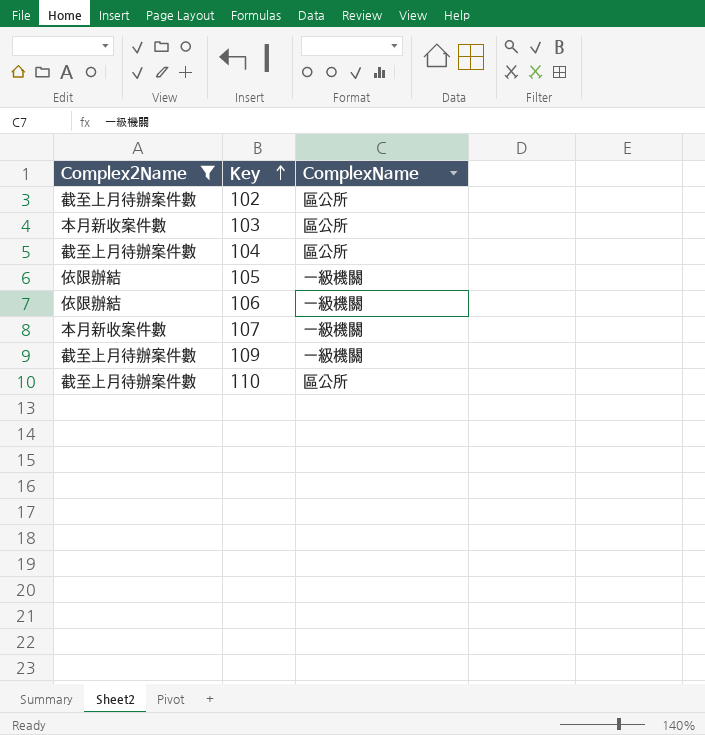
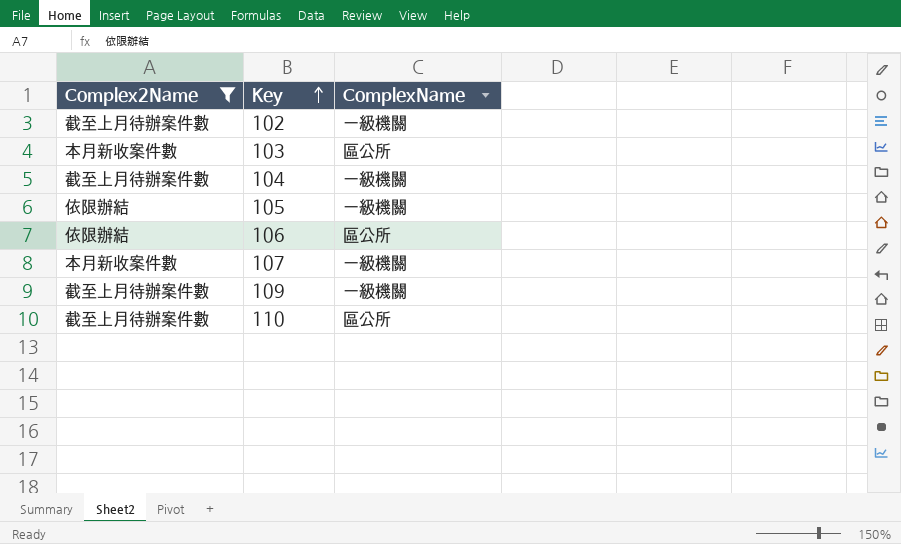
102 | ComplexName: 區公所 -> 一級機關
104 | ComplexName: 區公所 -> 一級機關
106 | ComplexName: 一級機關 -> 區公所

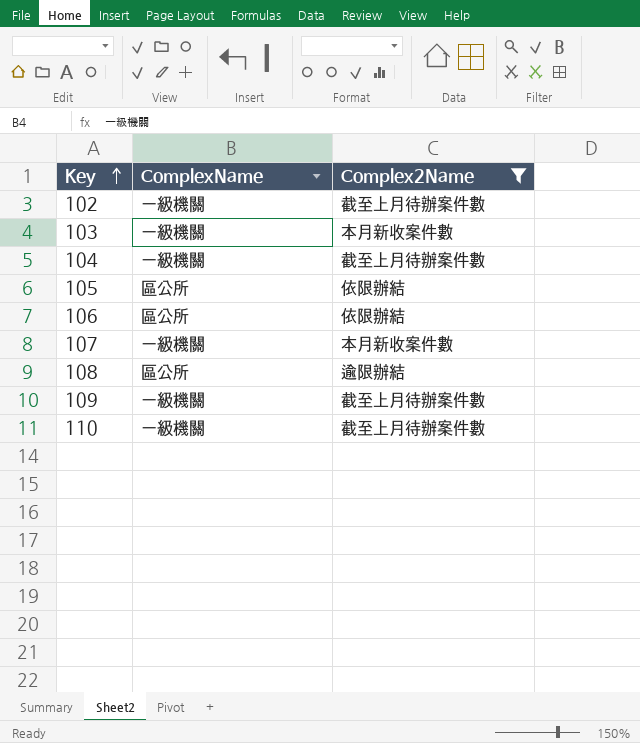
column Complex2Name | position: 1 -> 3
103 | ComplexName: 區公所 -> 一級機關
105 | ComplexName: 一級機關 -> 區公所
row 108: none -> 區公所 | 逾限辦結
110 | ComplexName: 區公所 -> 一級機關

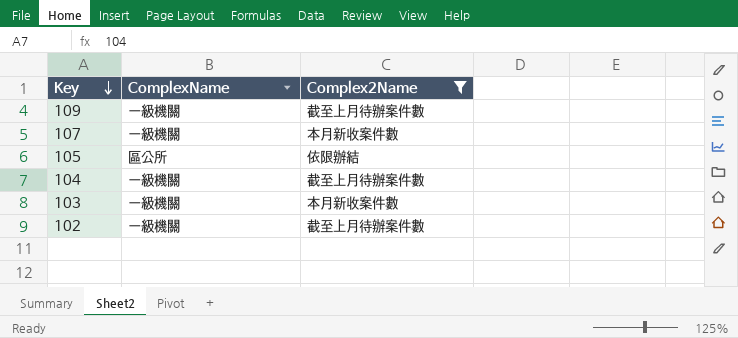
row order: Key ascending -> Key descending
row 106: 區公所 | 依限辦結 -> none
row 108: 區公所 | 逾限辦結 -> none
row 110: 一級機關 | 截至上月待辦案件數 -> none

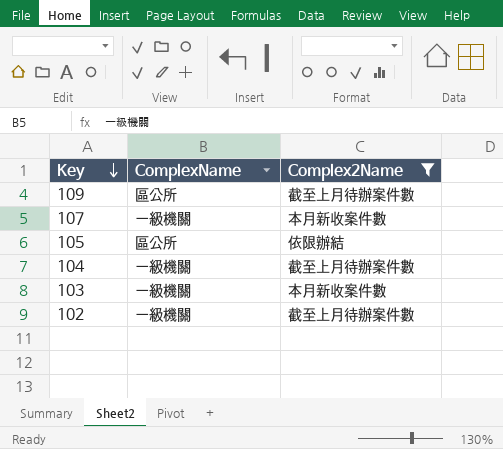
109 | ComplexName: 一級機關 -> 區公所

